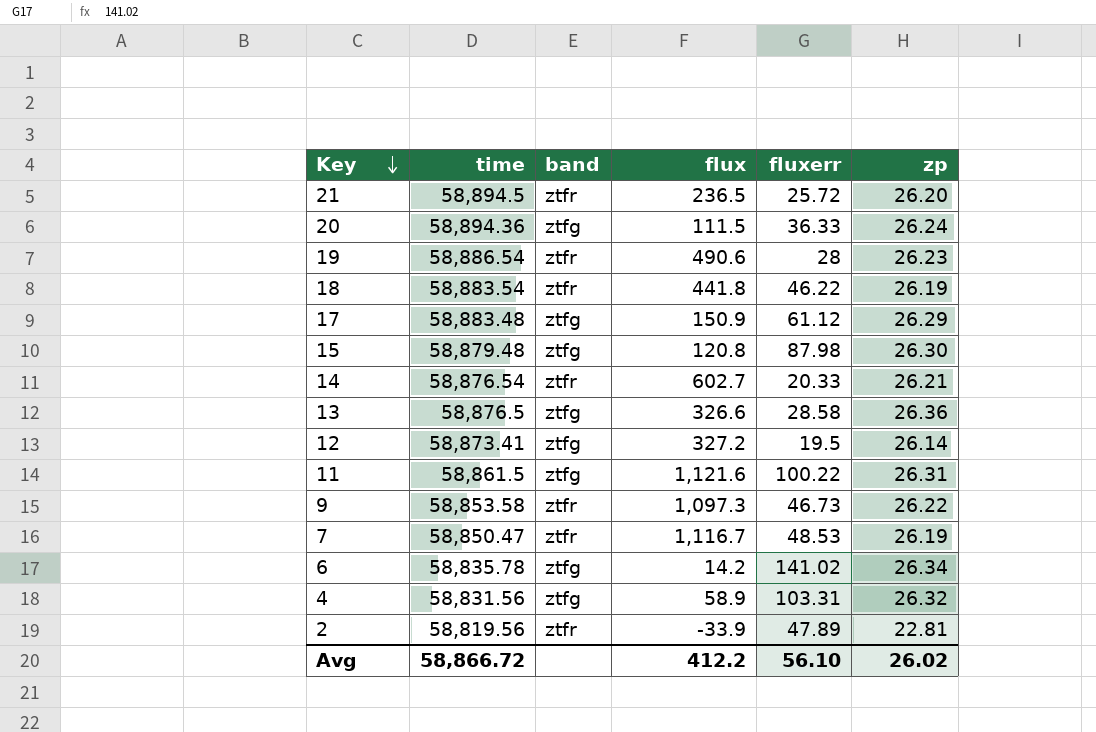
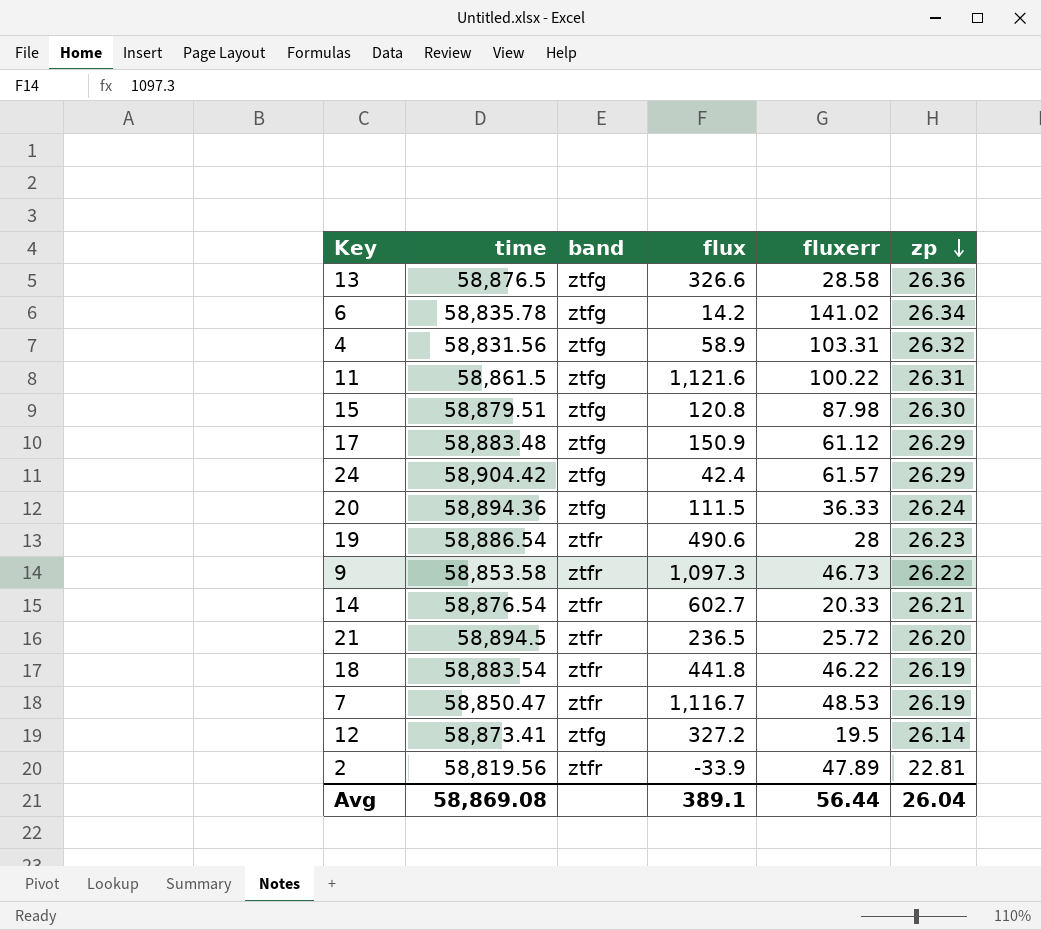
row order: Key descending -> zp descending
15 | time: 58,879.48 -> 58,879.51
row 24: none -> 58,904.42 | ztfg | 42.4 | 61.57 | 26.29
Avg | time: 58,866.72 -> 58,869.08
Avg | flux: 412.2 -> 389.1
Avg | fluxerr: 56.10 -> 56.44
Avg | zp: 26.02 -> 26.04

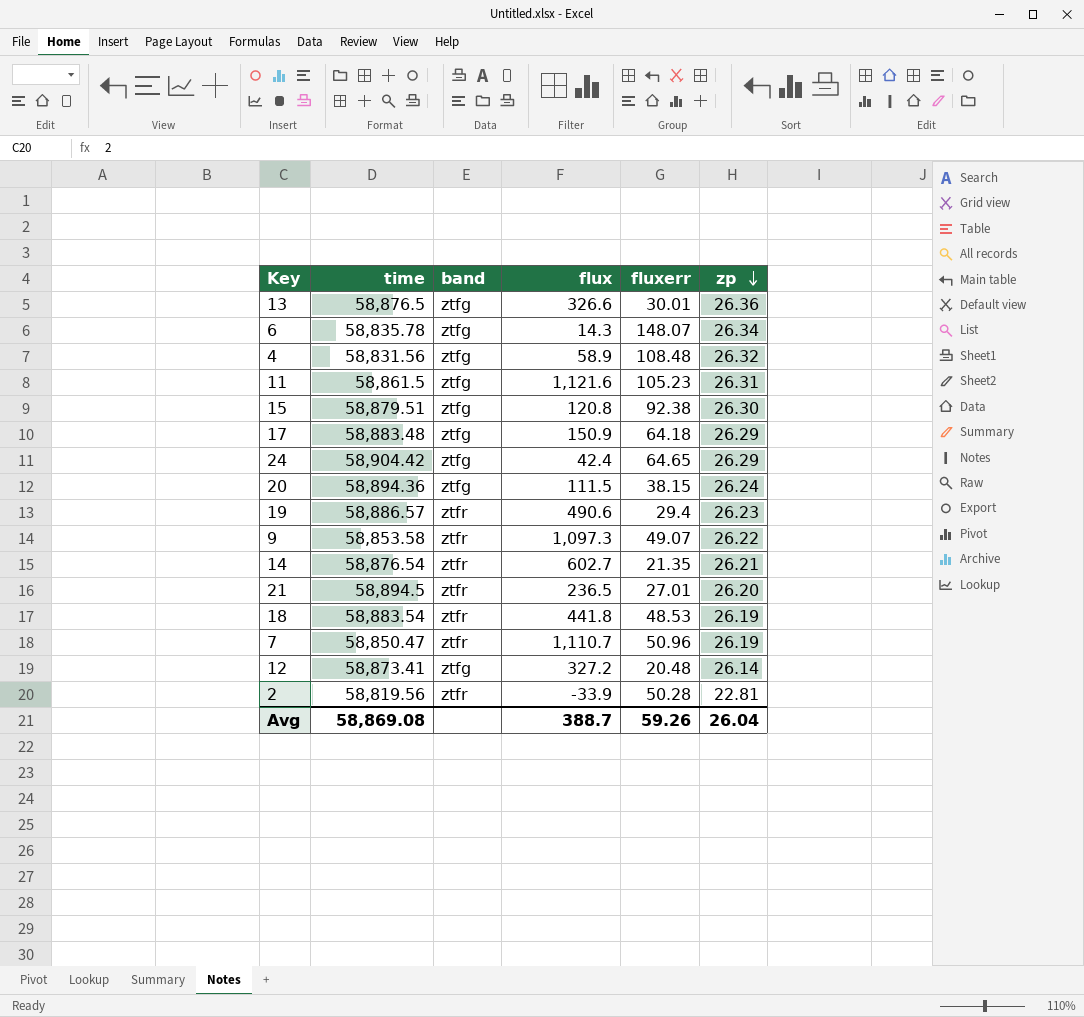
13 | fluxerr: 28.58 -> 30.01
6 | flux: 14.2 -> 14.3
6 | fluxerr: 141.02 -> 148.07
4 | fluxerr: 103.31 -> 108.48
11 | fluxerr: 100.22 -> 105.23
15 | fluxerr: 87.98 -> 92.38
17 | fluxerr: 61.12 -> 64.18
24 | fluxerr: 61.57 -> 64.65
20 | fluxerr: 36.33 -> 38.15
19 | time: 58,886.54 -> 58,886.57
19 | fluxerr: 28 -> 29.4
9 | fluxerr: 46.73 -> 49.07
14 | fluxerr: 20.33 -> 21.35
21 | fluxerr: 25.72 -> 27.01
18 | fluxerr: 46.22 -> 48.53
7 | flux: 1,116.7 -> 1,110.7
7 | fluxerr: 48.53 -> 50.96
12 | fluxerr: 19.5 -> 20.48
2 | fluxerr: 47.89 -> 50.28
Avg | flux: 389.1 -> 388.7
Avg | fluxerr: 56.44 -> 59.26

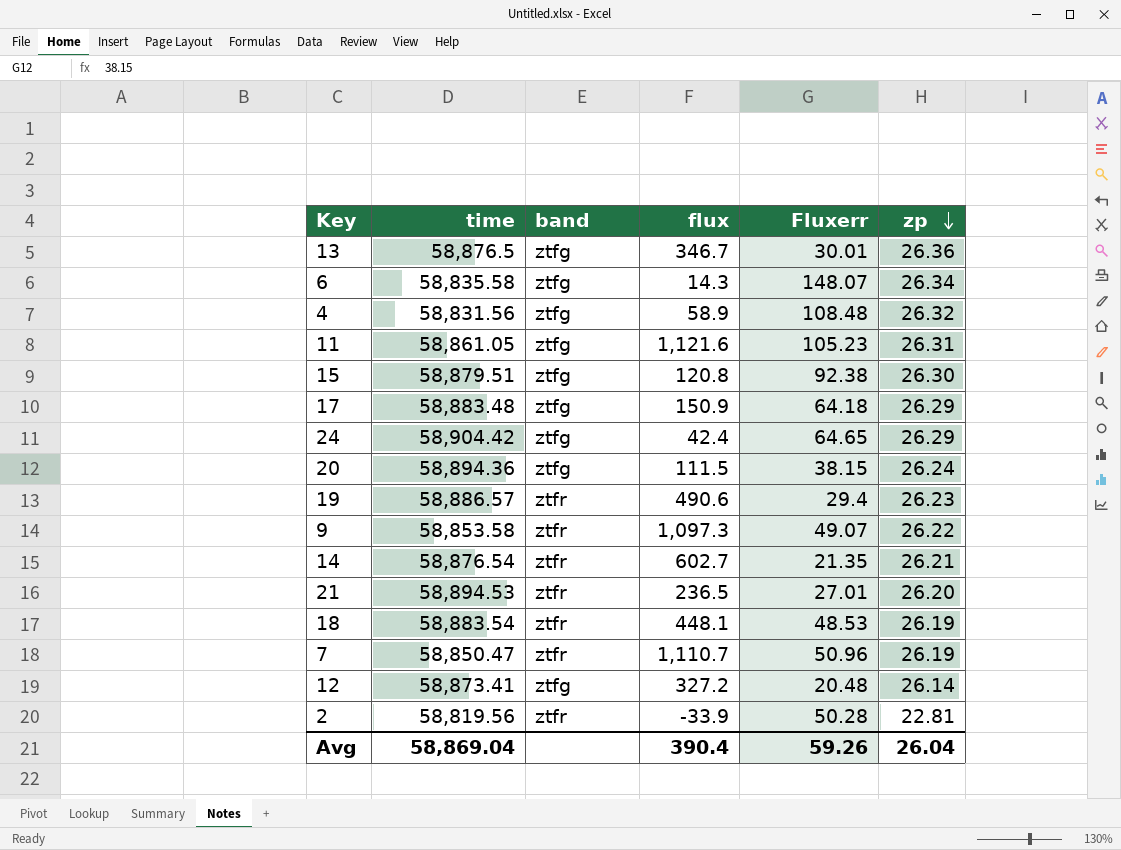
column name: fluxerr -> Fluxerr
13 | flux: 326.6 -> 346.7
6 | time: 58,835.78 -> 58,835.58
11 | time: 58,861.5 -> 58,861.05
21 | time: 58,894.5 -> 58,894.53
18 | flux: 441.8 -> 448.1
Avg | time: 58,869.08 -> 58,869.04
Avg | flux: 388.7 -> 390.4

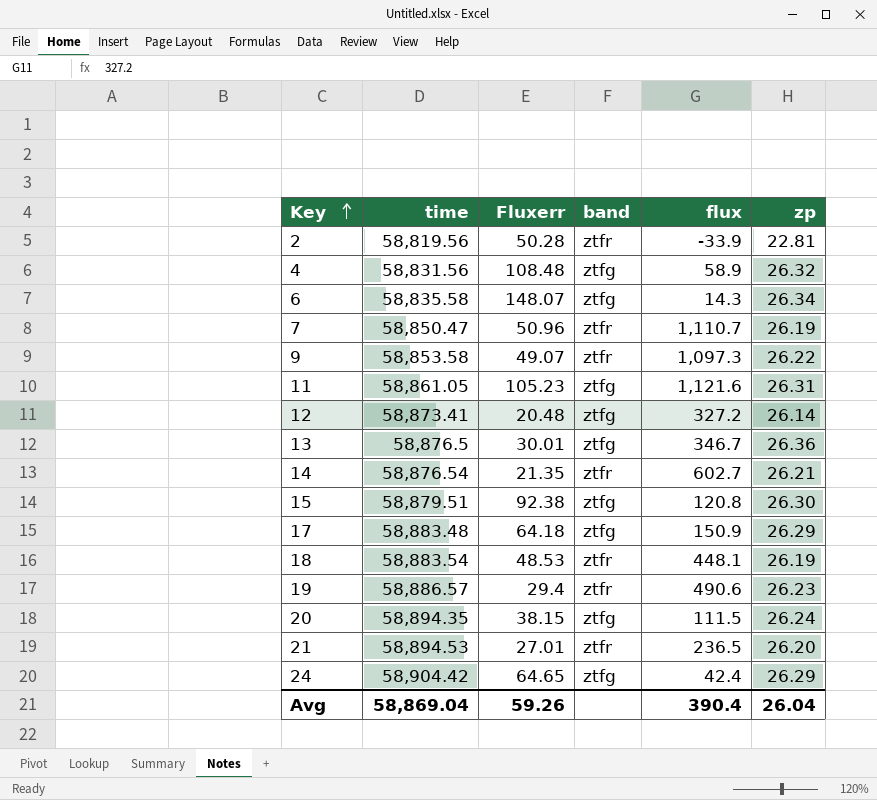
row order: zp descending -> Key ascending
column Fluxerr | position: 5 -> 3
20 | time: 58,894.36 -> 58,894.35

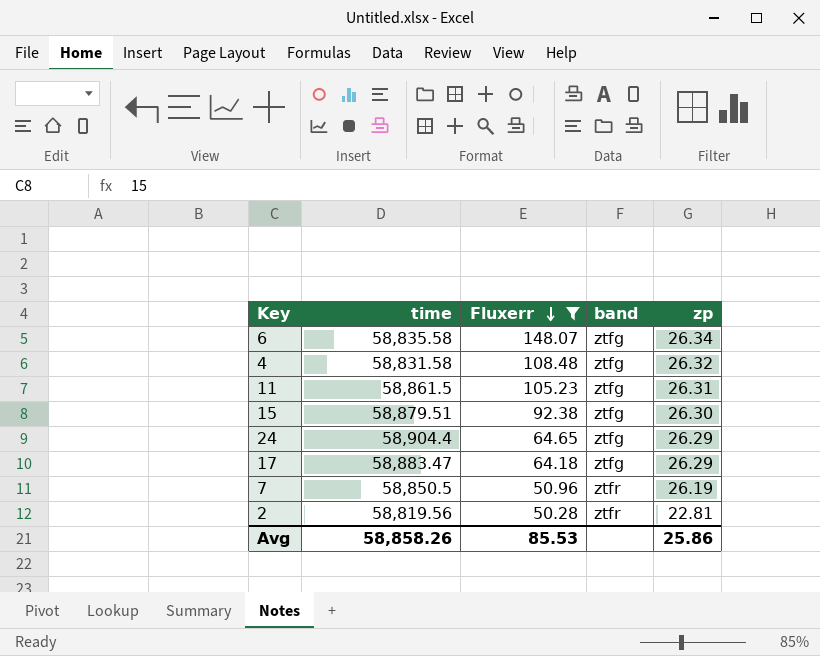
filter: none -> Fluxerr >= 50.28
row order: Key ascending -> Fluxerr descending
column flux | position: 5 -> none
4 | time: 58,831.56 -> 58,831.58
11 | time: 58,861.05 -> 58,861.5
24 | time: 58,904.42 -> 58,904.4
17 | time: 58,883.48 -> 58,883.47
7 | time: 58,850.47 -> 58,850.5
Avg | time: 58,869.04 -> 58,858.26
Avg | Fluxerr: 59.26 -> 85.53
Avg | zp: 26.04 -> 25.86

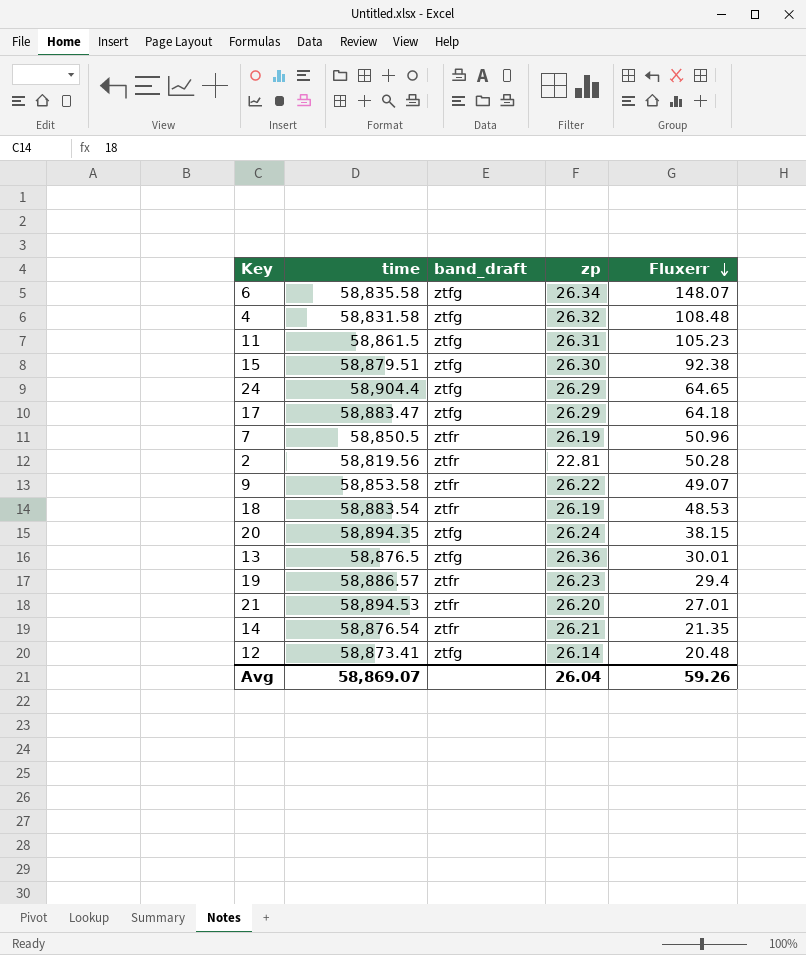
filter: Fluxerr >= 50.28 -> none
column name: band -> band_draft
column Fluxerr | position: 3 -> 5
Avg | time: 58,858.26 -> 58,869.07
Avg | zp: 25.86 -> 26.04
Avg | Fluxerr: 85.53 -> 59.26

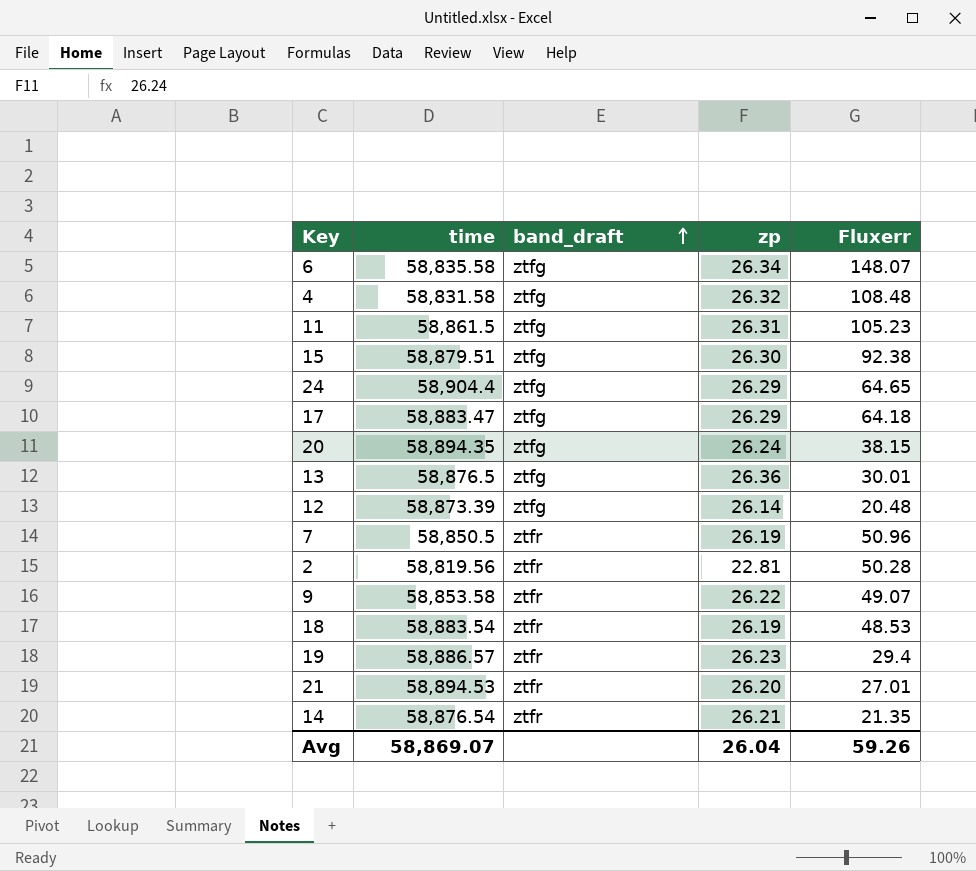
row order: Fluxerr descending -> band_draft ascending
12 | time: 58,873.41 -> 58,873.39

